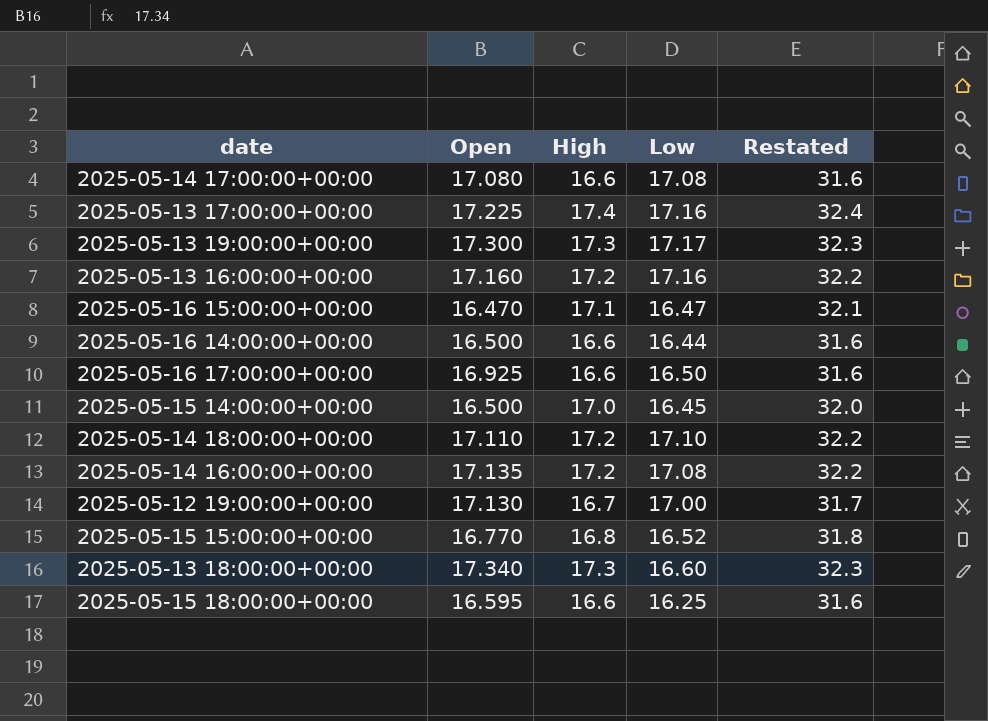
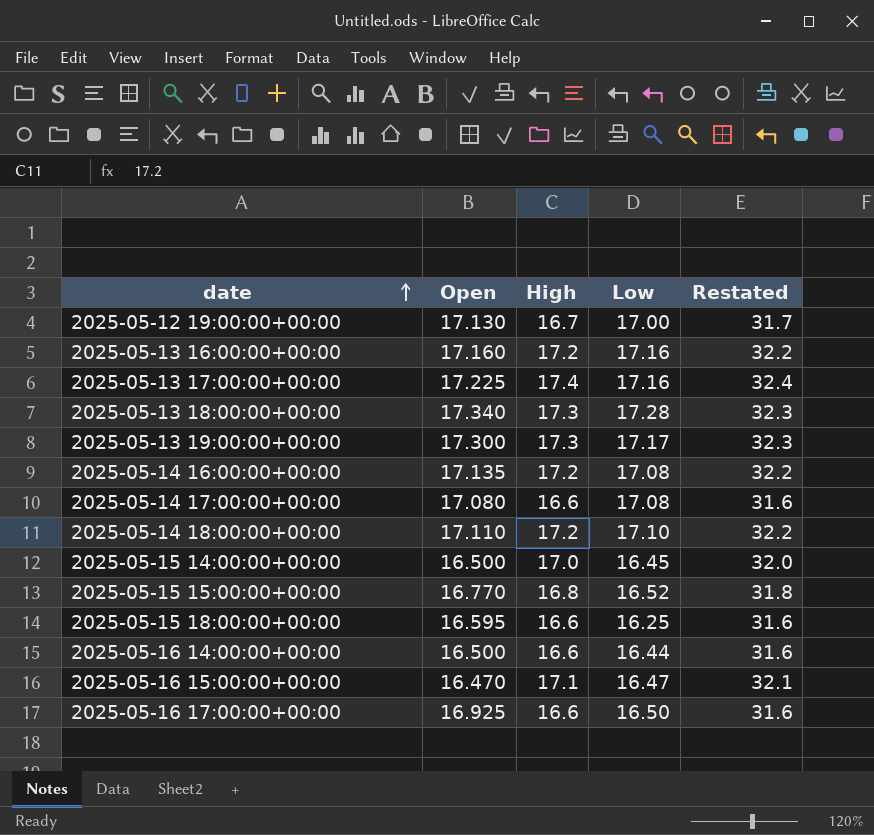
row order: none -> date ascending
2025-05-13 18:00:00+00:00 | Low: 16.60 -> 17.28

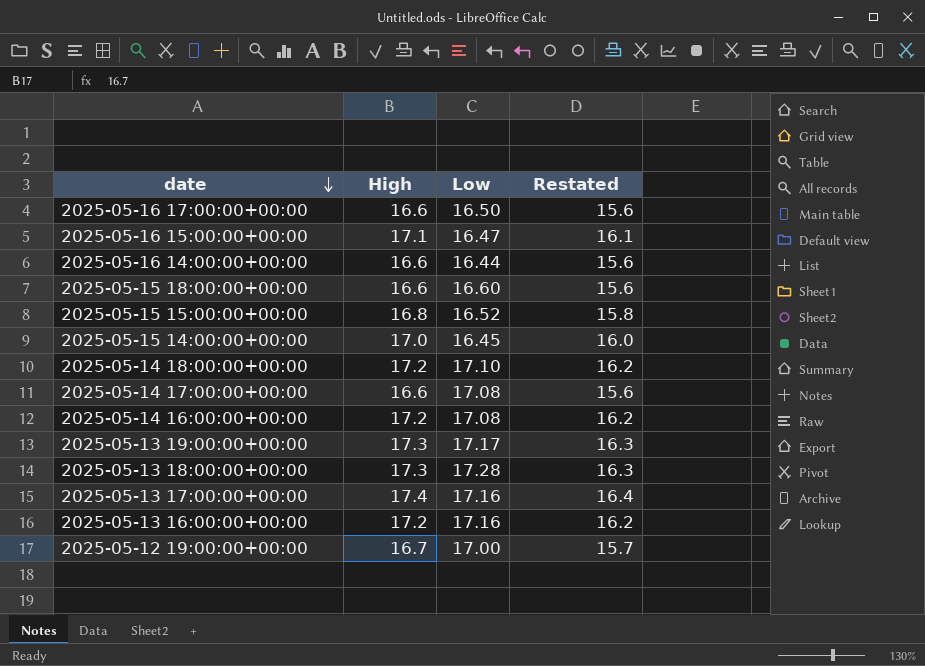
row order: date ascending -> date descending
column Open | position: 2 -> none
column Restated | formula: [High] + 15 -> [High] - 1
2025-05-15 18:00:00+00:00 | Low: 16.25 -> 16.60

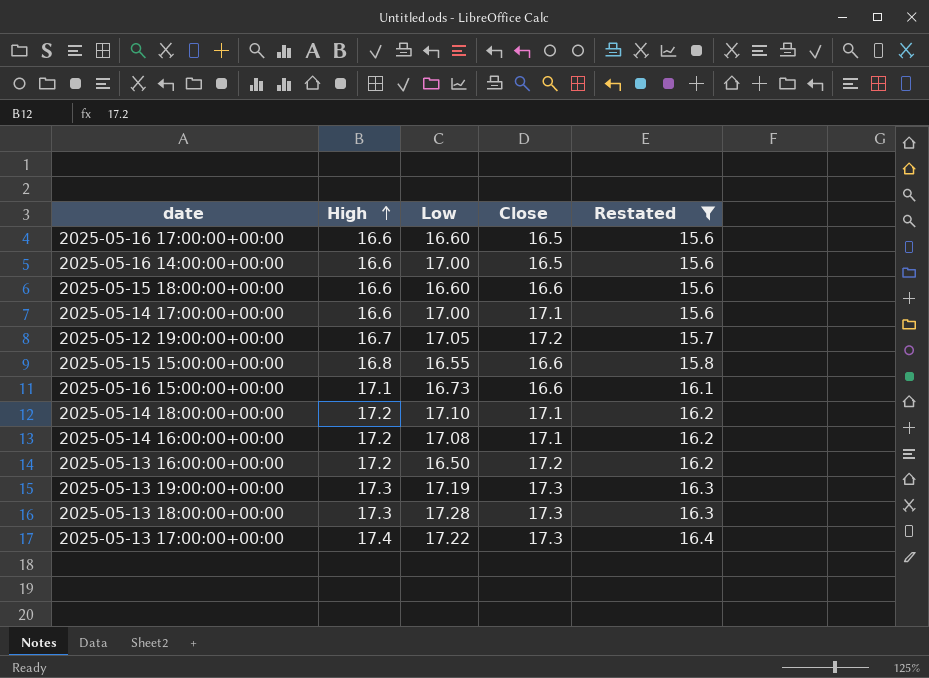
filter: none -> Restated != 16.0
row order: date descending -> High ascending
column Close | position: none -> 4
2025-05-16 17:00:00+00:00 | Low: 16.50 -> 16.60
2025-05-16 14:00:00+00:00 | Low: 16.44 -> 17.00
2025-05-14 17:00:00+00:00 | Low: 17.08 -> 17.00
2025-05-12 19:00:00+00:00 | Low: 17.00 -> 17.05
2025-05-15 15:00:00+00:00 | Low: 16.52 -> 16.55
2025-05-16 15:00:00+00:00 | Low: 16.47 -> 16.73
2025-05-13 16:00:00+00:00 | Low: 17.16 -> 16.50
2025-05-13 19:00:00+00:00 | Low: 17.17 -> 17.19
2025-05-13 17:00:00+00:00 | Low: 17.16 -> 17.22

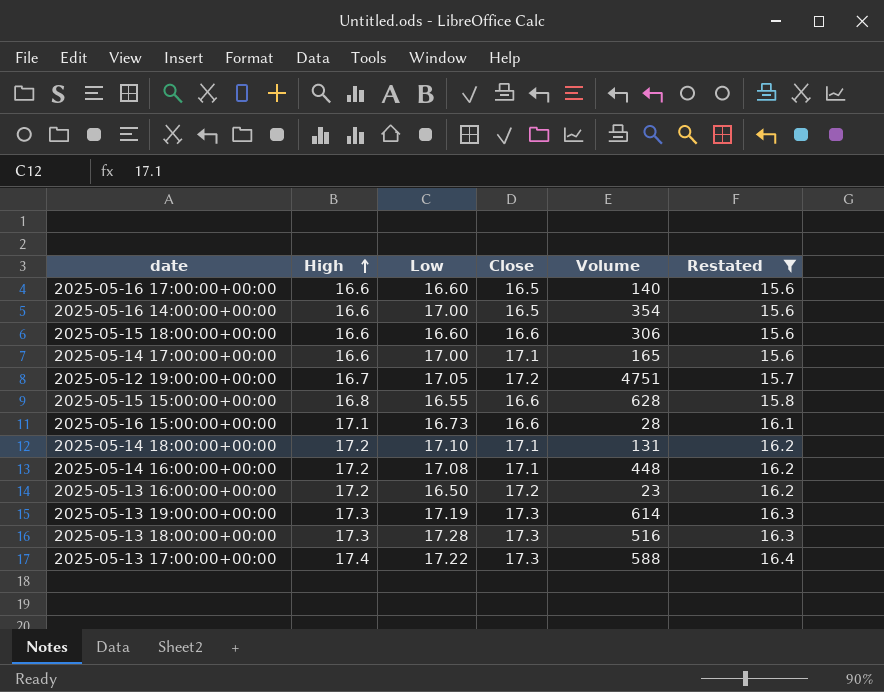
column Volume | position: none -> 5

